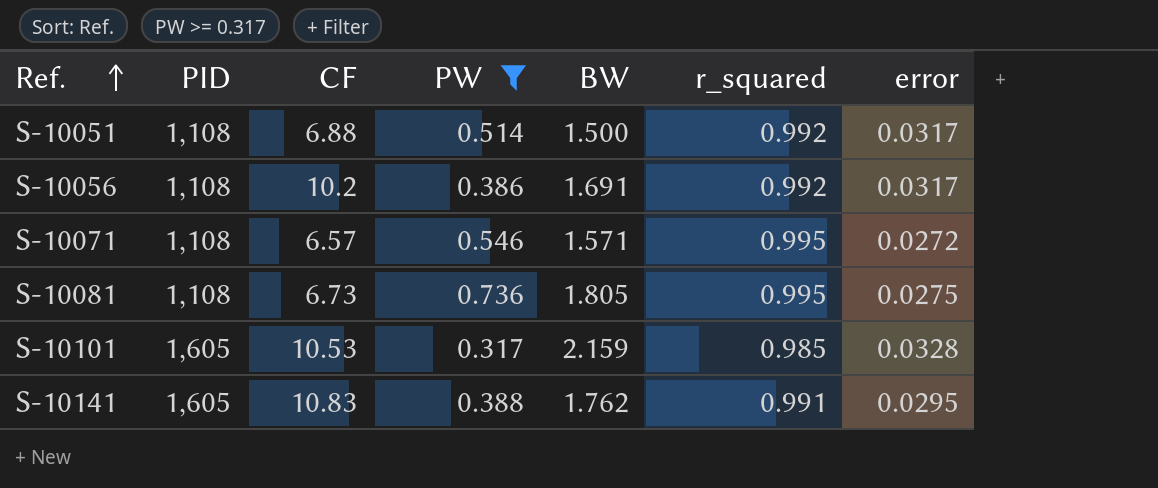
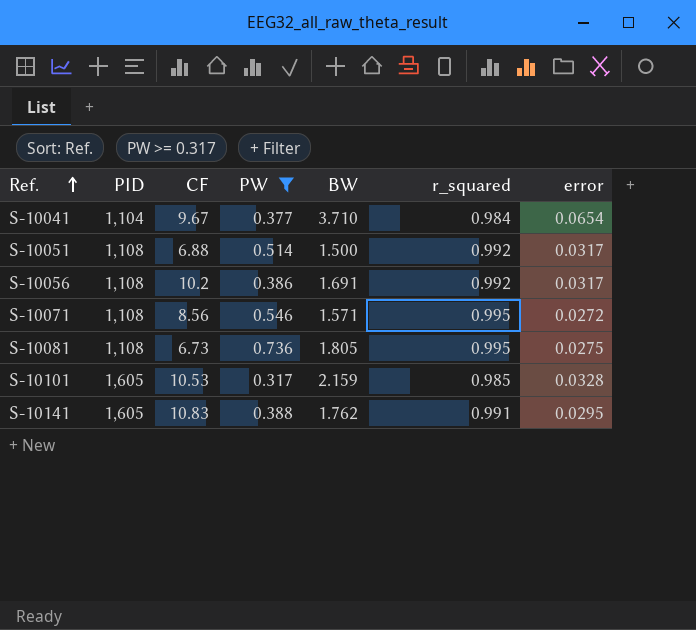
row S-10041: none -> 1,104 | 9.67 | 0.377 | 3.710 | 0.984 | 0.0654
S-10071 | CF: 6.57 -> 8.56

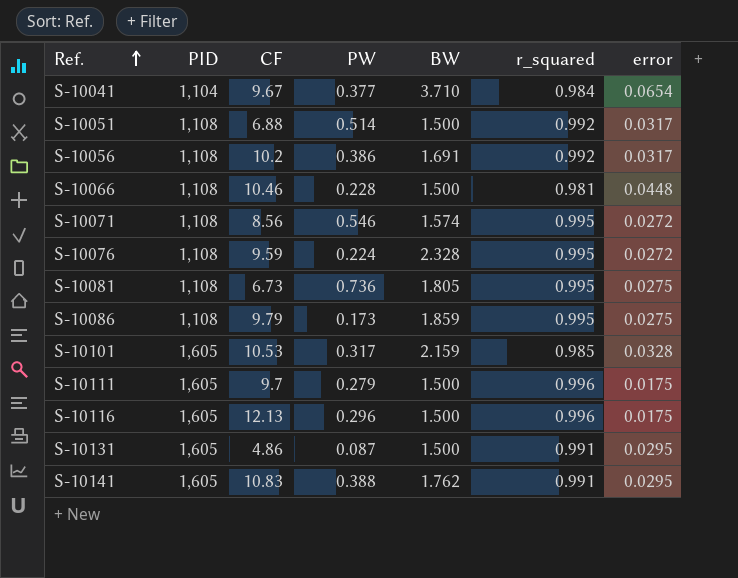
filter: PW >= 0.317 -> none
S-10071 | BW: 1.571 -> 1.574

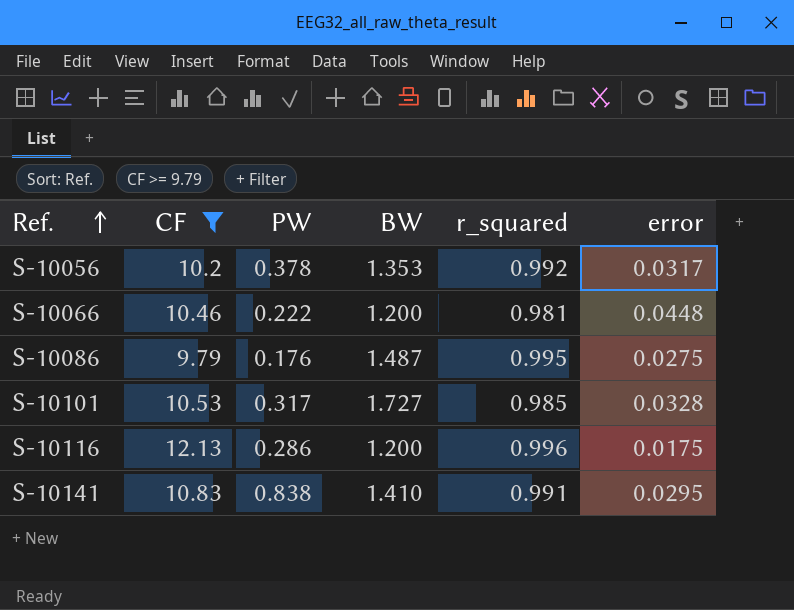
filter: none -> CF >= 9.79
column PID | position: 2 -> none
S-10056 | PW: 0.386 -> 0.378
S-10056 | BW: 1.691 -> 1.353
S-10066 | PW: 0.228 -> 0.222
S-10066 | BW: 1.500 -> 1.200
S-10086 | PW: 0.173 -> 0.176
S-10086 | BW: 1.859 -> 1.487
S-10101 | BW: 2.159 -> 1.727
S-10116 | PW: 0.296 -> 0.286
S-10116 | BW: 1.500 -> 1.200
S-10141 | PW: 0.388 -> 0.838
S-10141 | BW: 1.762 -> 1.410

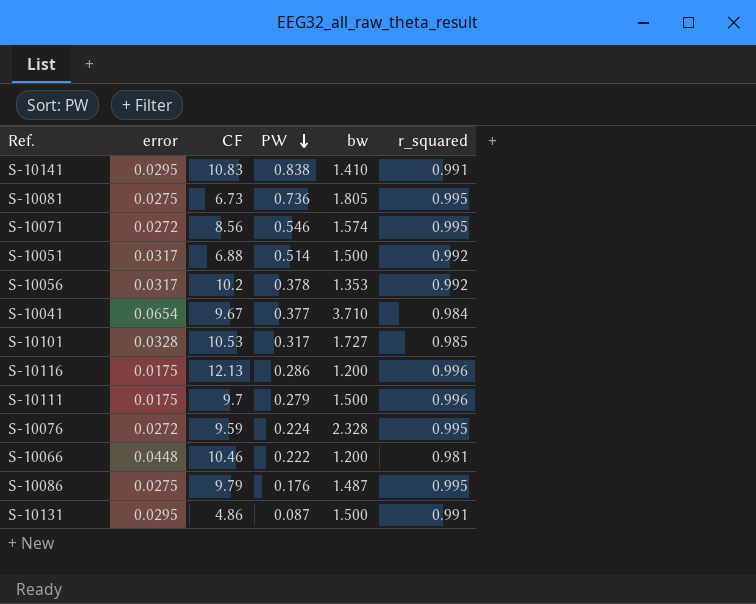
filter: CF >= 9.79 -> none
row order: Ref. ascending -> PW descending
column error | position: 6 -> 2
column name: BW -> bw

